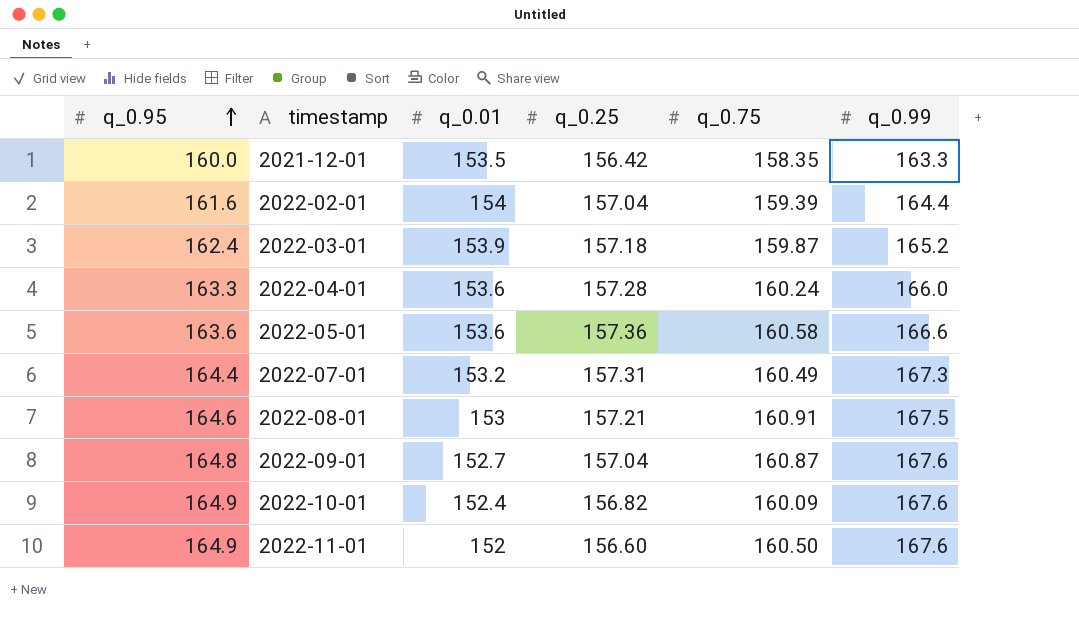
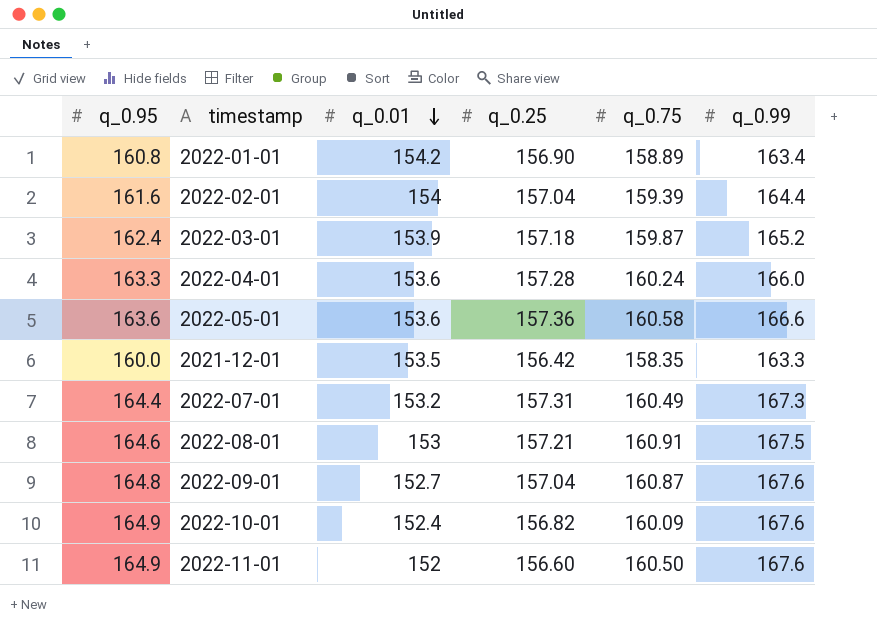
row order: q_0.95 ascending -> q_0.01 descending
row 2022-01-01: none -> 160.8 | 154.2 | 156.90 | 158.89 | 163.4

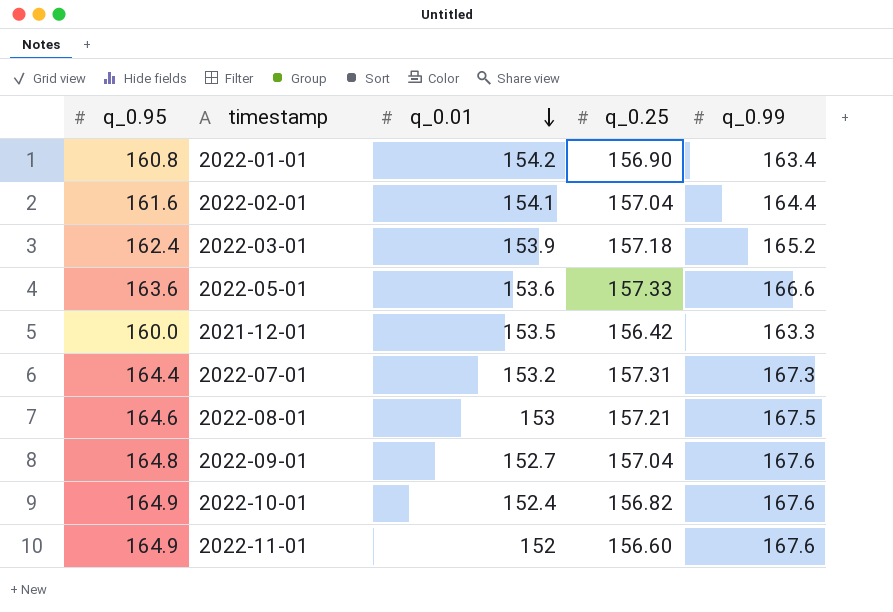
column q_0.75 | position: 5 -> none
row 2022-04-01: 163.3 | 153.6 | 157.28 | 160.24 | 166.0 -> none
2022-02-01 | q_0.01: 154 -> 154.1
2022-05-01 | q_0.25: 157.36 -> 157.33

